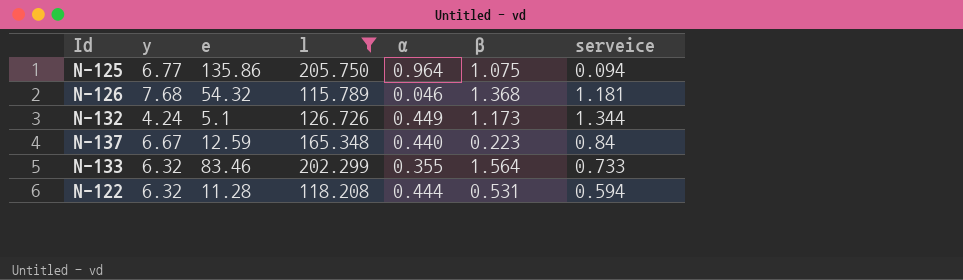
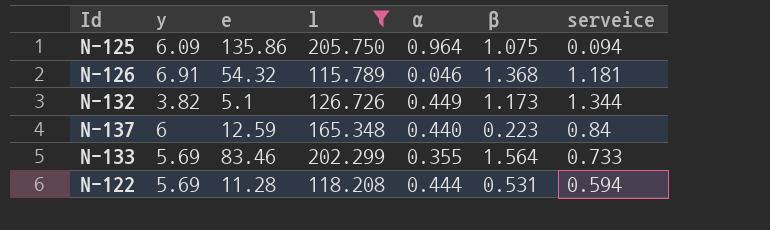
N-125 | y: 6.77 -> 6.09
N-126 | y: 7.68 -> 6.91
N-132 | y: 4.24 -> 3.82
N-137 | y: 6.67 -> 6
N-133 | y: 6.32 -> 5.69
N-122 | y: 6.32 -> 5.69

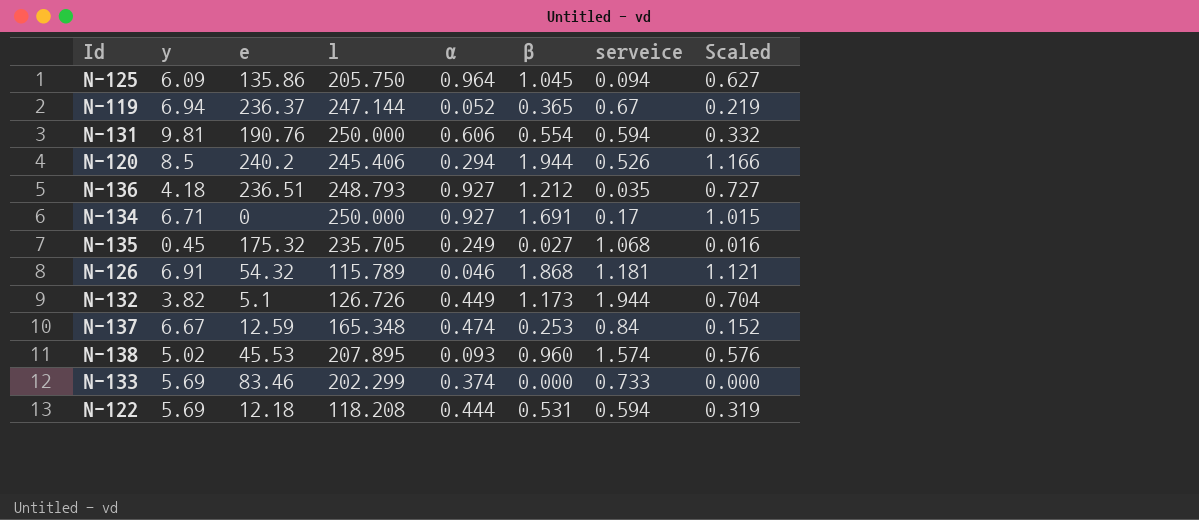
filter: l <= 205.750 -> none
column Scaled | formula: none -> [β] * 0.6
N-125 | β: 1.075 -> 1.045
N-126 | β: 1.368 -> 1.868
N-132 | serveice: 1.344 -> 1.944
N-137 | y: 6 -> 6.67
N-137 | α: 0.440 -> 0.474
N-137 | β: 0.223 -> 0.253
N-133 | α: 0.355 -> 0.374
N-133 | β: 1.564 -> 0.000
N-122 | e: 11.28 -> 12.18

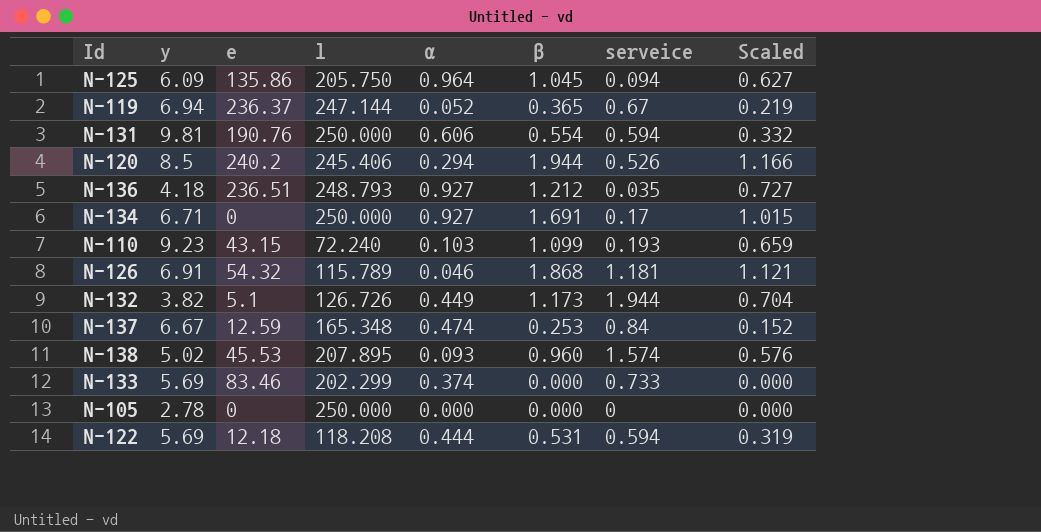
row N-135: 0.45 | 175.32 | 235.705 | 0.249 | 0.027 | 1.068 | 0.016 -> none
row N-110: none -> 9.23 | 43.15 | 72.240 | 0.103 | 1.099 | 0.193 | 0.659
row N-105: none -> 2.78 | 0 | 250.000 | 0.000 | 0.000 | 0 | 0.000

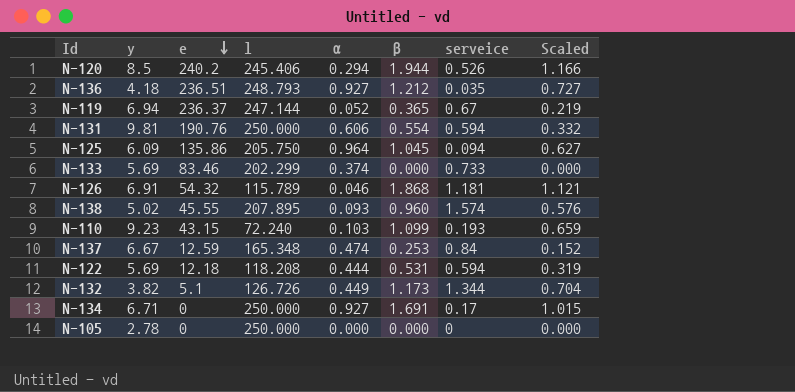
row order: none -> e descending
N-138 | e: 45.53 -> 45.55
N-132 | serveice: 1.944 -> 1.344

